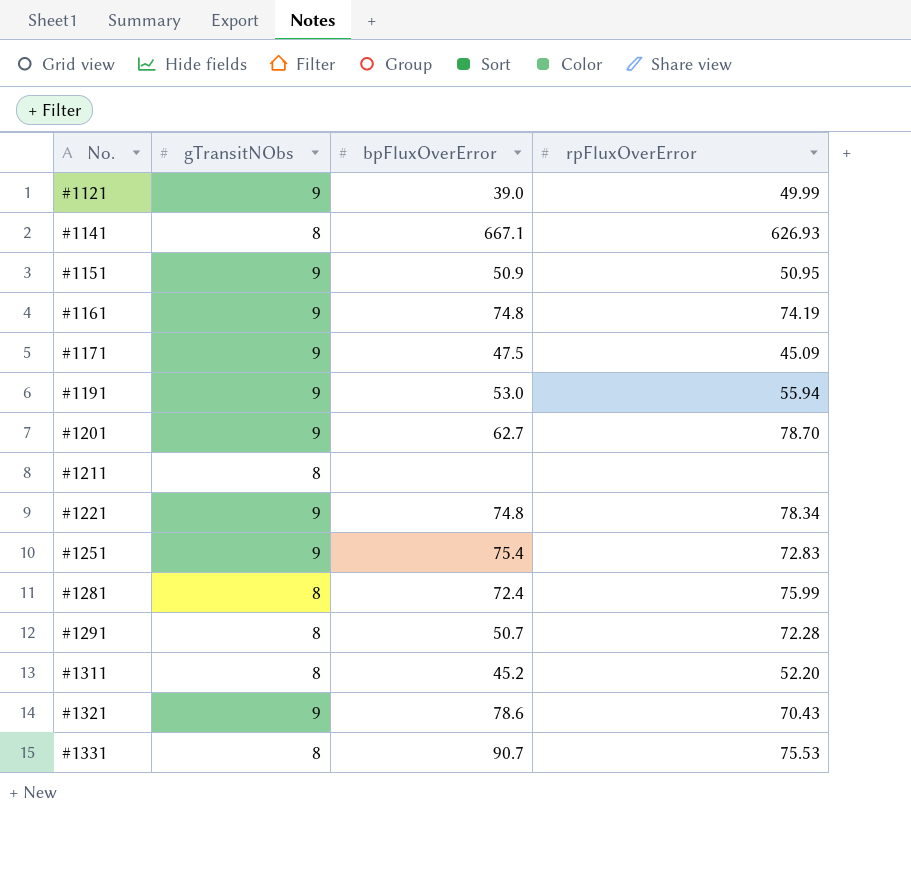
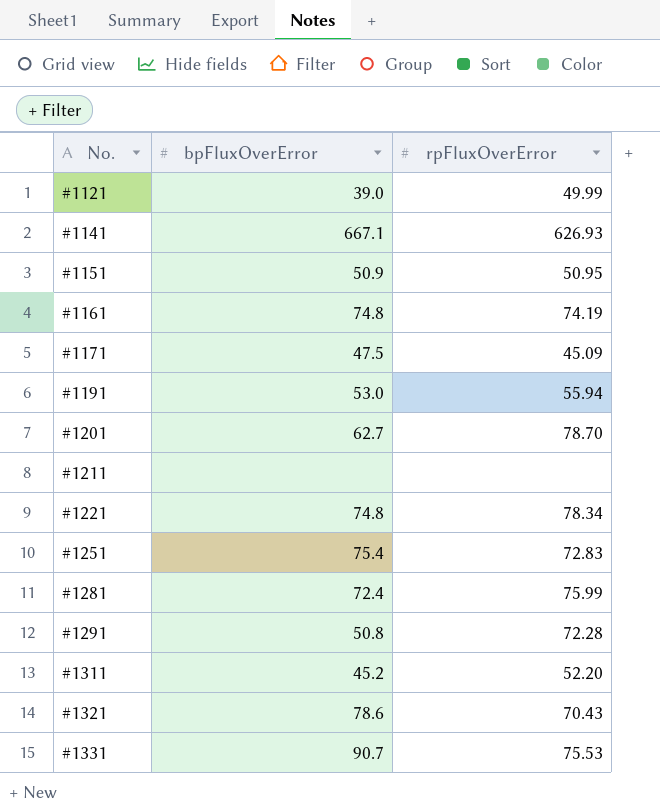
column gTransitNObs | position: 2 -> none
#1291 | bpFluxOverError: 50.7 -> 50.8

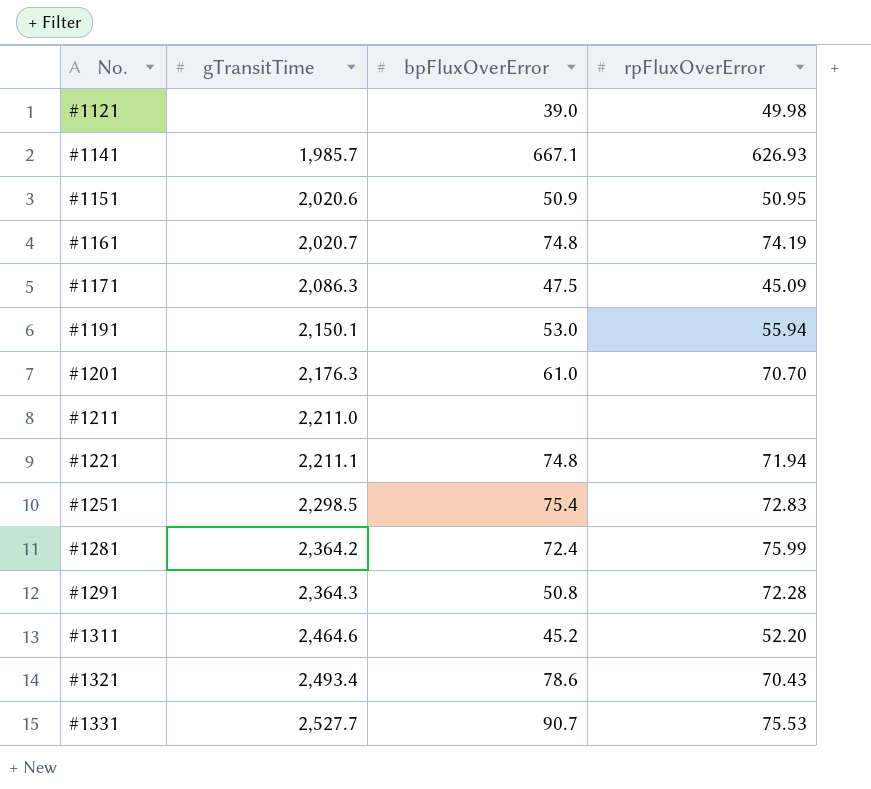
column gTransitTime | position: none -> 2
#1121 | rpFluxOverError: 49.99 -> 49.98
#1201 | bpFluxOverError: 62.7 -> 61.0
#1201 | rpFluxOverError: 78.70 -> 70.70
#1221 | rpFluxOverError: 78.34 -> 71.94

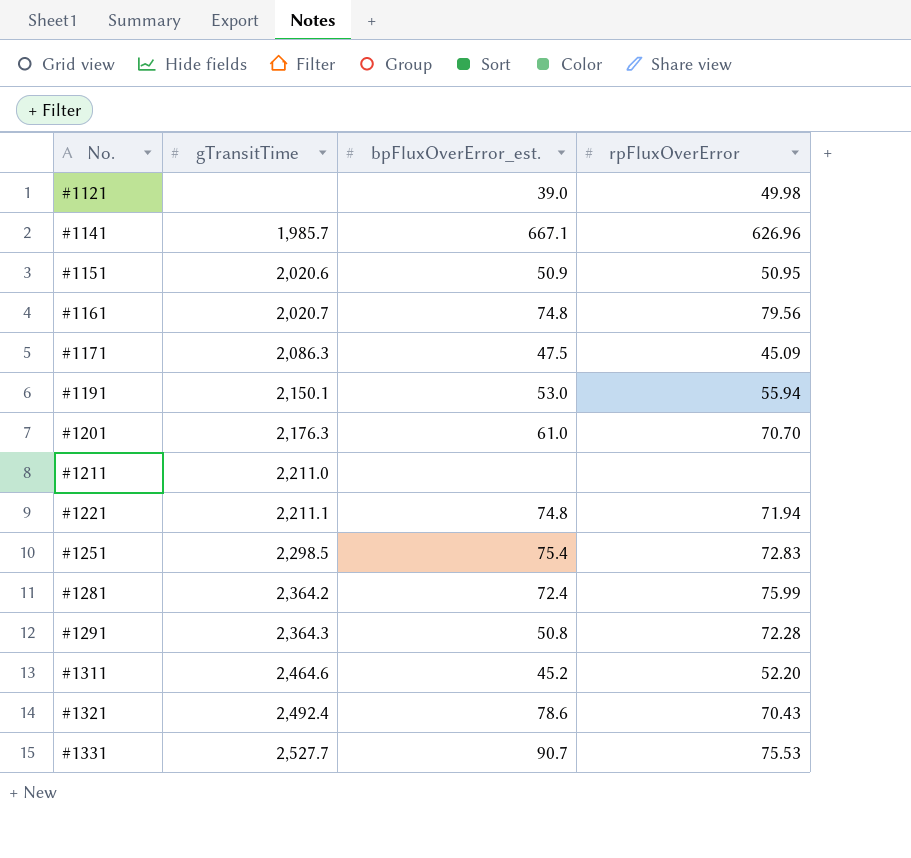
column name: bpFluxOverError -> bpFluxOverError_est.
#1141 | rpFluxOverError: 626.93 -> 626.96
#1161 | rpFluxOverError: 74.19 -> 79.56
#1321 | gTransitTime: 2,493.4 -> 2,492.4

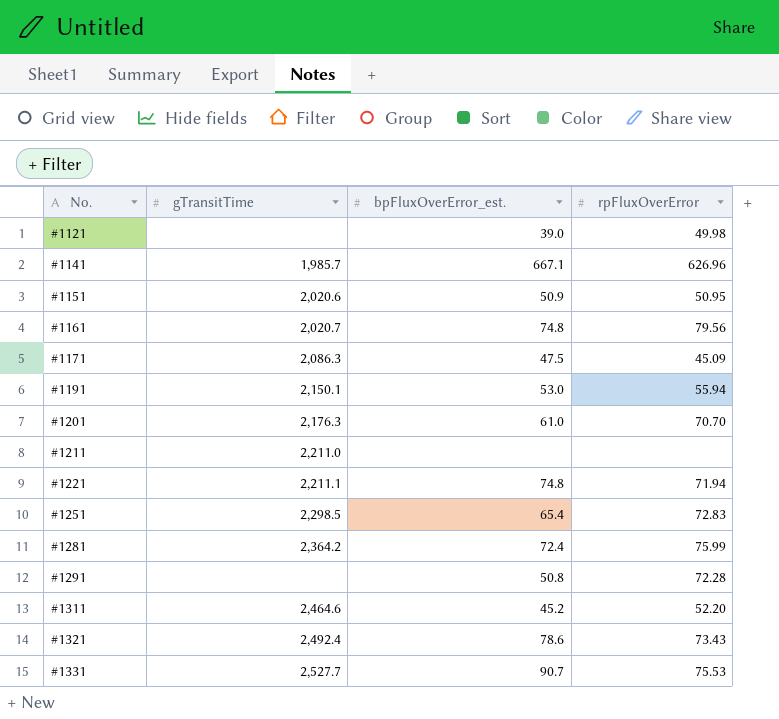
#1251 | bpFluxOverError_est.: 75.4 -> 65.4
#1291 | gTransitTime: 2,364.3 -> none
#1321 | rpFluxOverError: 70.43 -> 73.43

